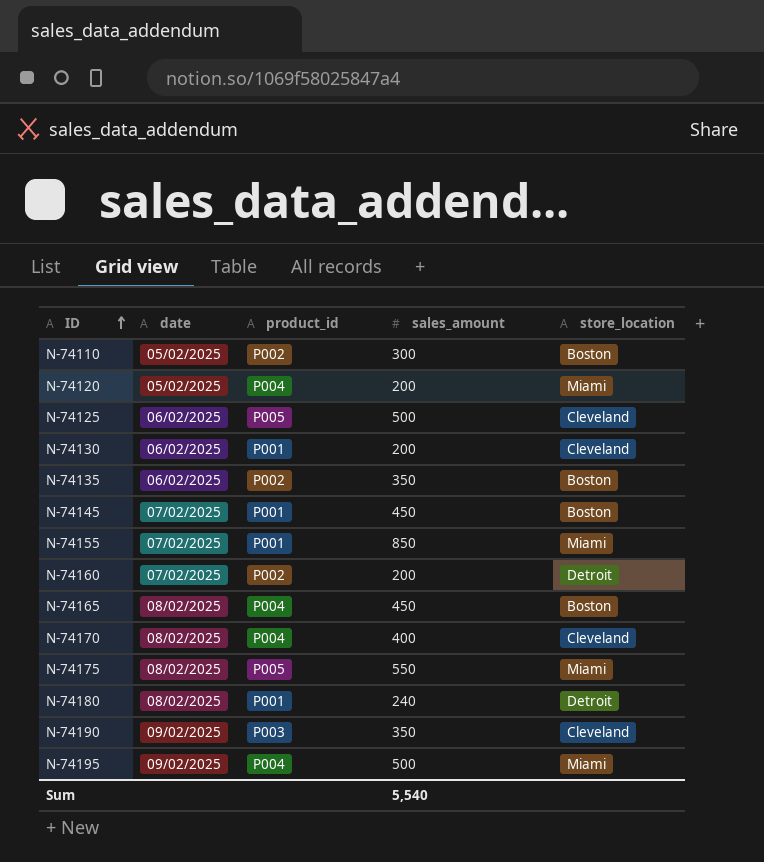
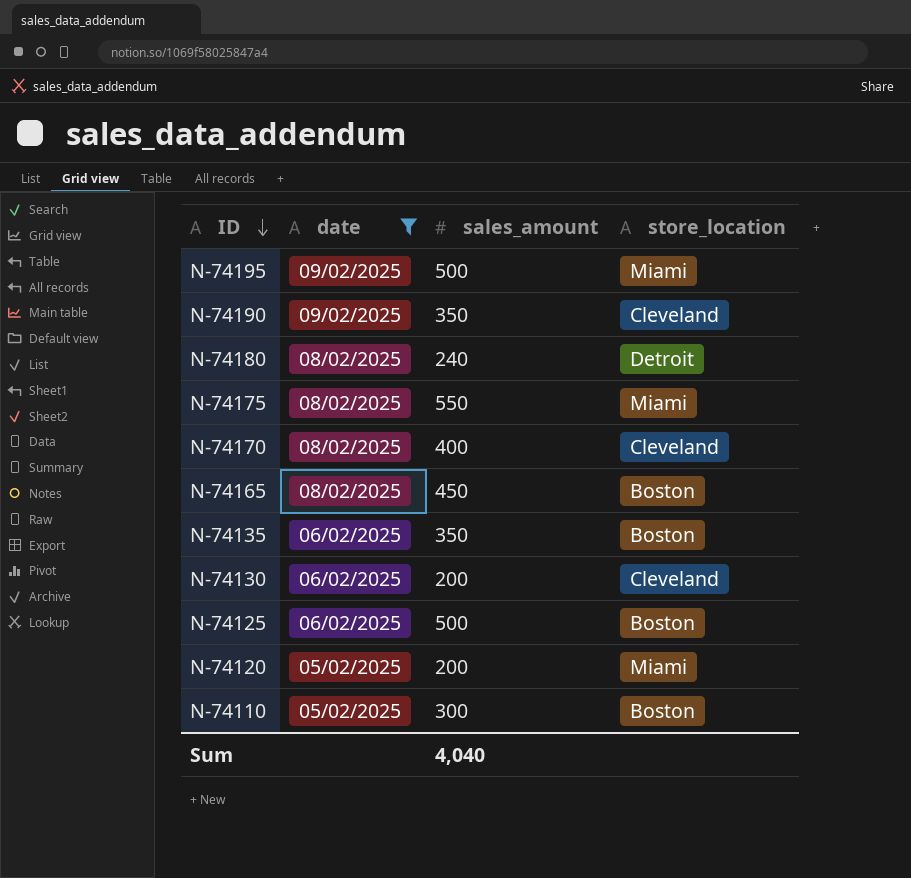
filter: none -> date != 07/02/2025
row order: ID ascending -> ID descending
column product_id | position: 3 -> none
N-74125 | store_location: Cleveland -> Boston
Sum | sales_amount: 5,540 -> 4,040

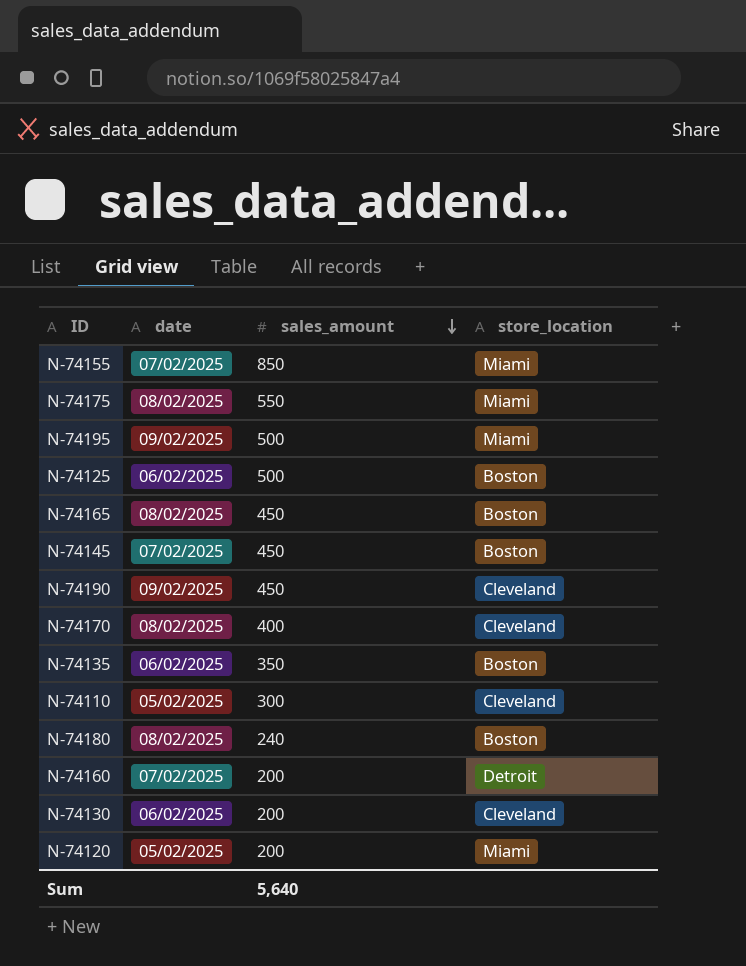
filter: date != 07/02/2025 -> none
row order: ID descending -> sales_amount descending
N-74190 | sales_amount: 350 -> 450
N-74110 | store_location: Boston -> Cleveland
N-74180 | store_location: Detroit -> Boston
Sum | sales_amount: 4,040 -> 5,640

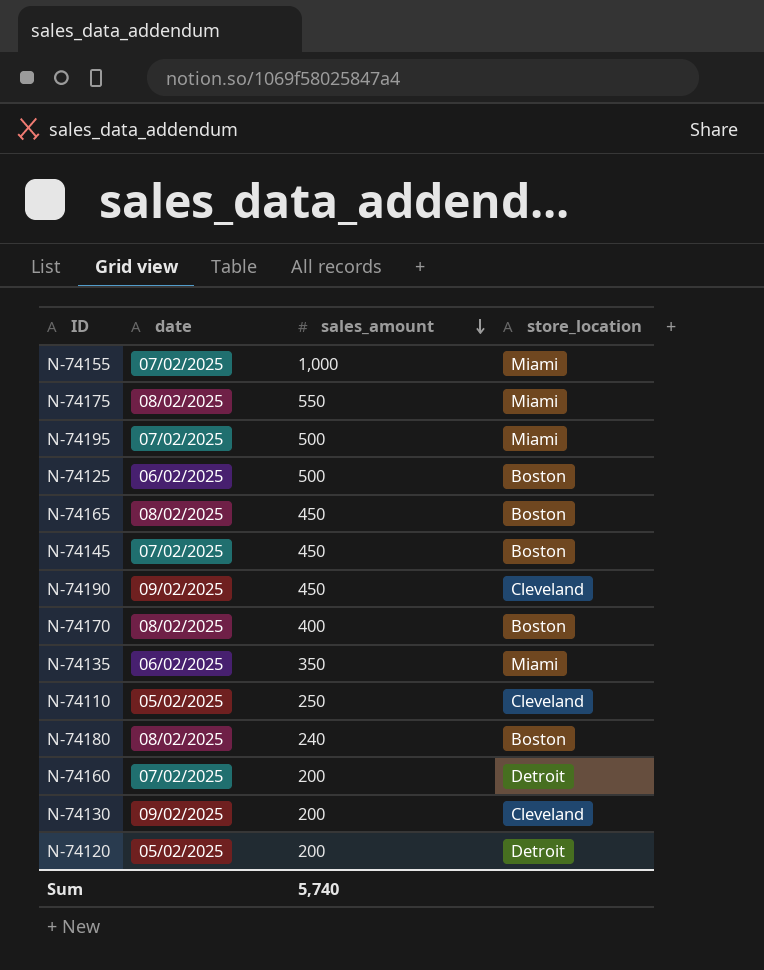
N-74155 | sales_amount: 850 -> 1,000
N-74195 | date: 09/02/2025 -> 07/02/2025
N-74170 | store_location: Cleveland -> Boston
N-74135 | store_location: Boston -> Miami
N-74110 | sales_amount: 300 -> 250
N-74130 | date: 06/02/2025 -> 09/02/2025
N-74120 | store_location: Miami -> Detroit
Sum | sales_amount: 5,640 -> 5,740

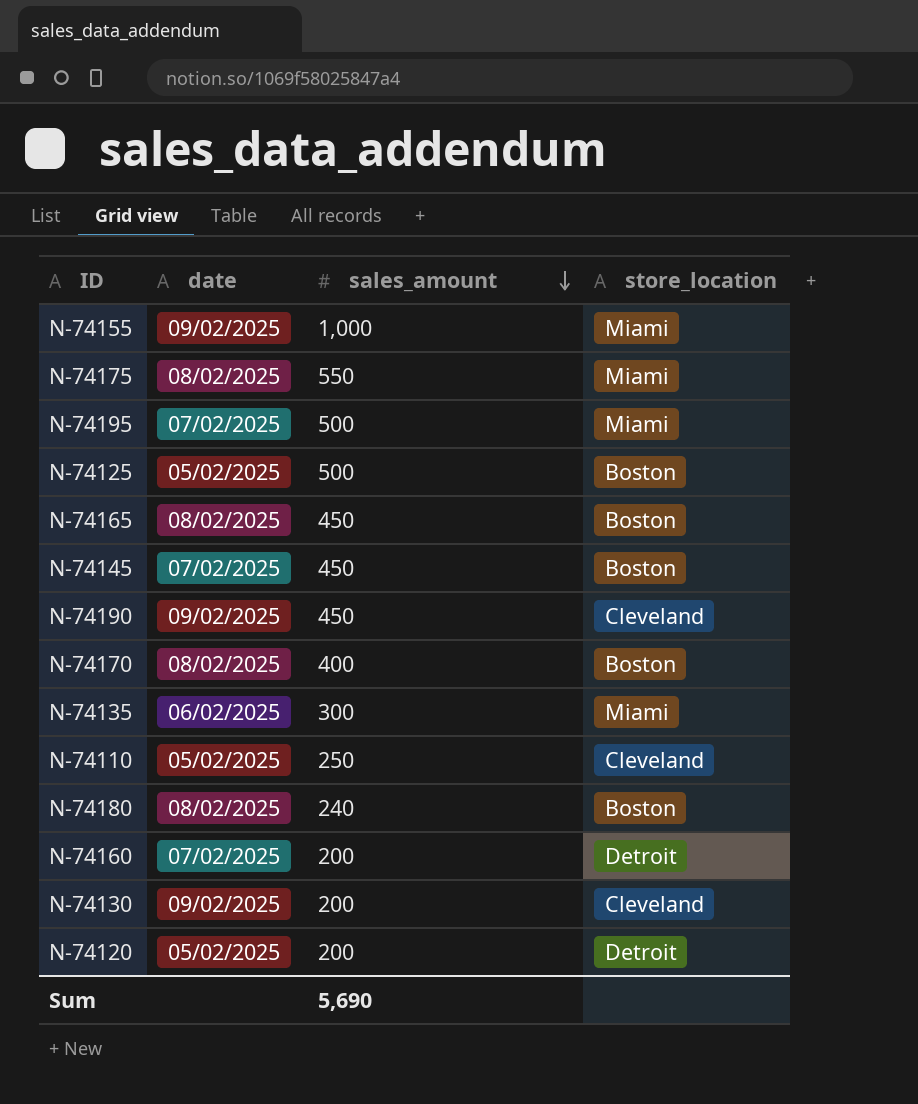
N-74155 | date: 07/02/2025 -> 09/02/2025
N-74125 | date: 06/02/2025 -> 05/02/2025
N-74135 | sales_amount: 350 -> 300
Sum | sales_amount: 5,740 -> 5,690

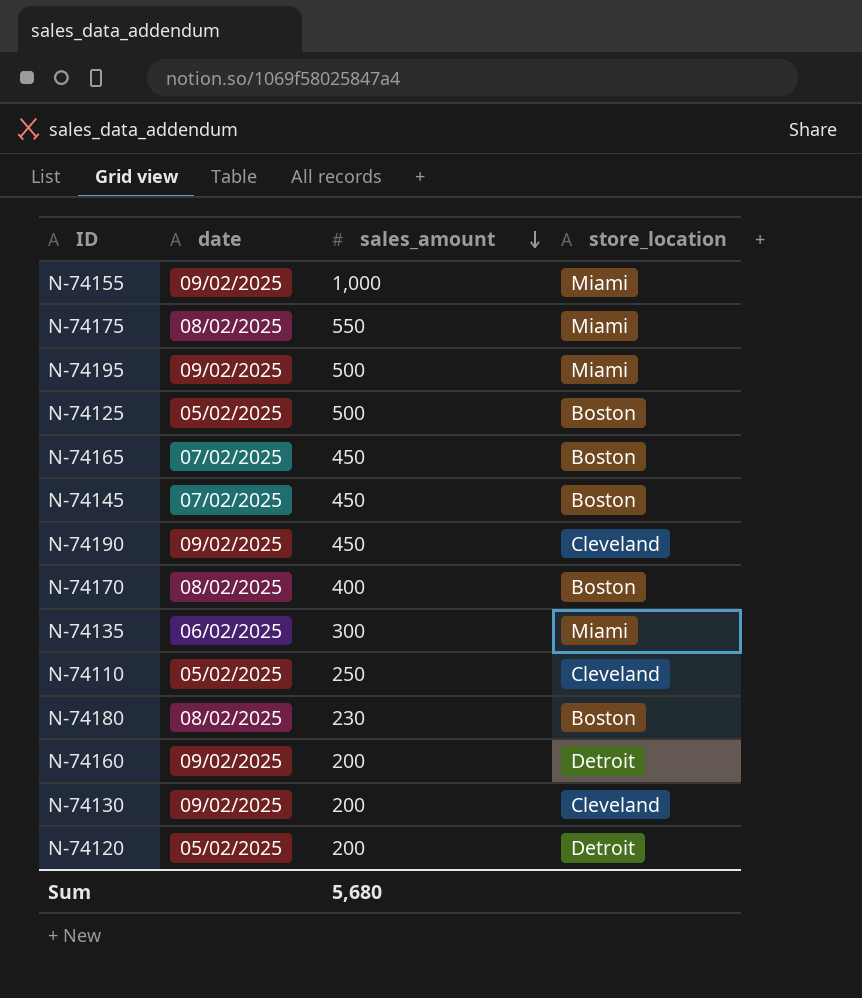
N-74195 | date: 07/02/2025 -> 09/02/2025
N-74165 | date: 08/02/2025 -> 07/02/2025
N-74180 | sales_amount: 240 -> 230
N-74160 | date: 07/02/2025 -> 09/02/2025
Sum | sales_amount: 5,690 -> 5,680

